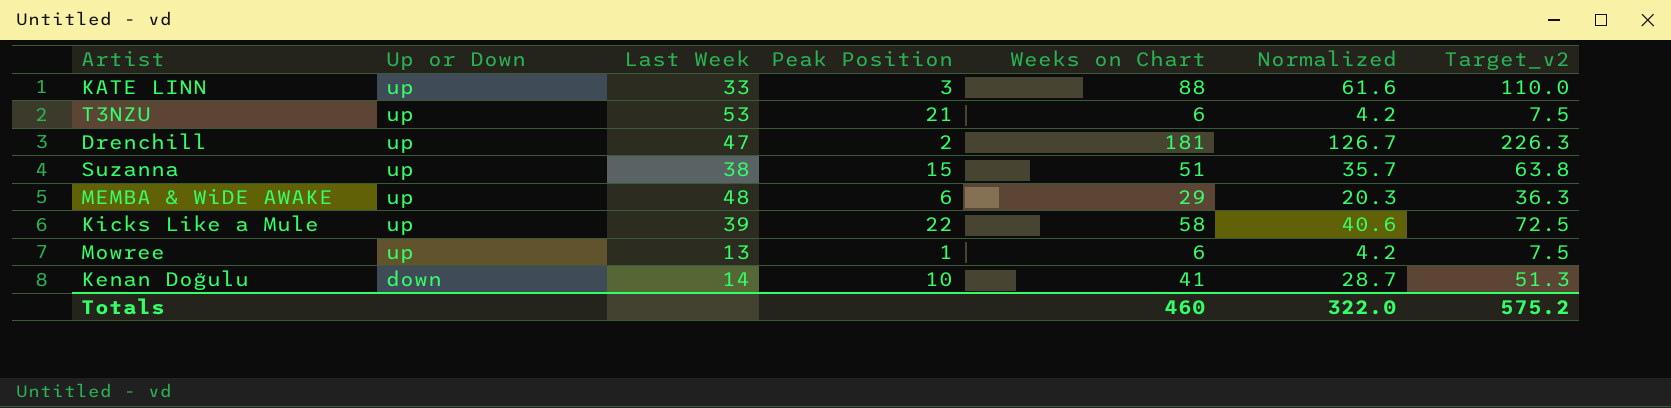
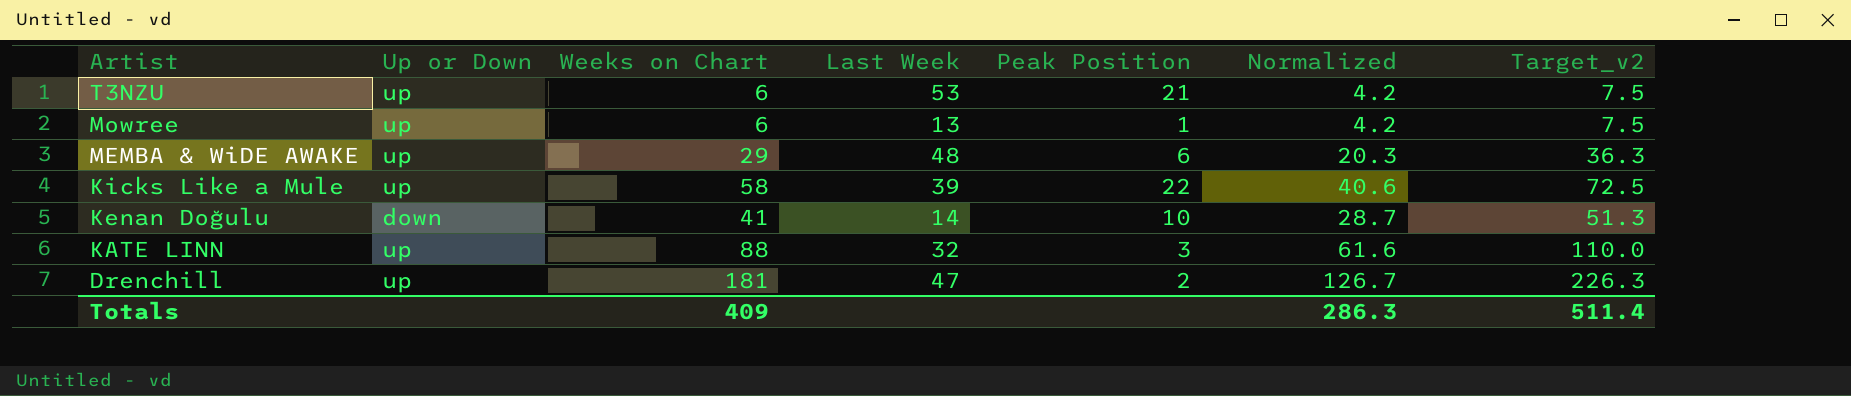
row order: Up or Down descending -> Artist descending
column Weeks on Chart | position: 5 -> 3
row Suzanna: up | 38 | 15 | 51 | 35.7 | 63.8 -> none
KATE LINN | Last Week: 33 -> 32
Totals | Weeks on Chart: 460 -> 409
Totals | Normalized: 322.0 -> 286.3
Totals | Target_v2: 575.2 -> 511.4

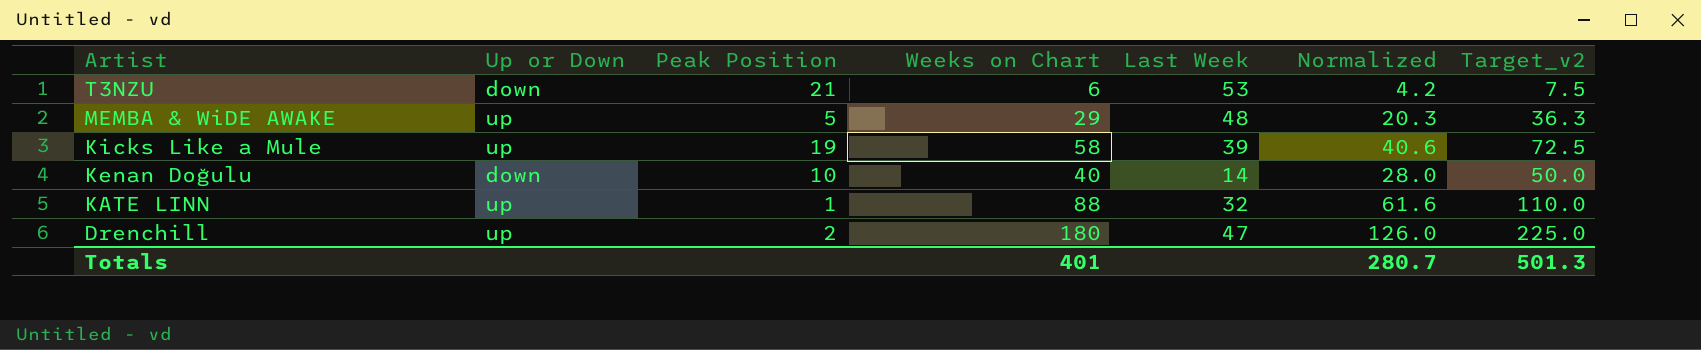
column Peak Position | position: 5 -> 3
row Mowree: up | 6 | 13 | 1 | 4.2 | 7.5 -> none
T3NZU | Up or Down: up -> down
MEMBA & WiDE AWAKE | Peak Position: 6 -> 5
Kicks Like a Mule | Peak Position: 22 -> 19
Kenan Doğulu | Weeks on Chart: 41 -> 40
Kenan Doğulu | Normalized: 28.7 -> 28.0
Kenan Doğulu | Target_v2: 51.3 -> 50.0
KATE LINN | Peak Position: 3 -> 1
Drenchill | Weeks on Chart: 181 -> 180
Drenchill | Normalized: 126.7 -> 126.0
Drenchill | Target_v2: 226.3 -> 225.0
Totals | Weeks on Chart: 409 -> 401
Totals | Normalized: 286.3 -> 280.7
Totals | Target_v2: 511.4 -> 501.3

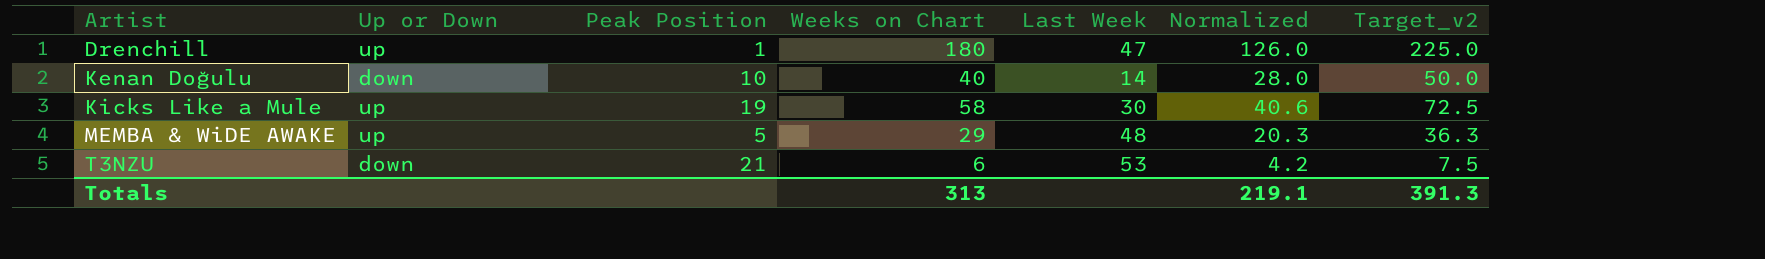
row order: Artist descending -> Artist ascending
row KATE LINN: up | 1 | 88 | 32 | 61.6 | 110.0 -> none
Drenchill | Peak Position: 2 -> 1
Kicks Like a Mule | Last Week: 39 -> 30
Totals | Weeks on Chart: 401 -> 313
Totals | Normalized: 280.7 -> 219.1
Totals | Target_v2: 501.3 -> 391.3

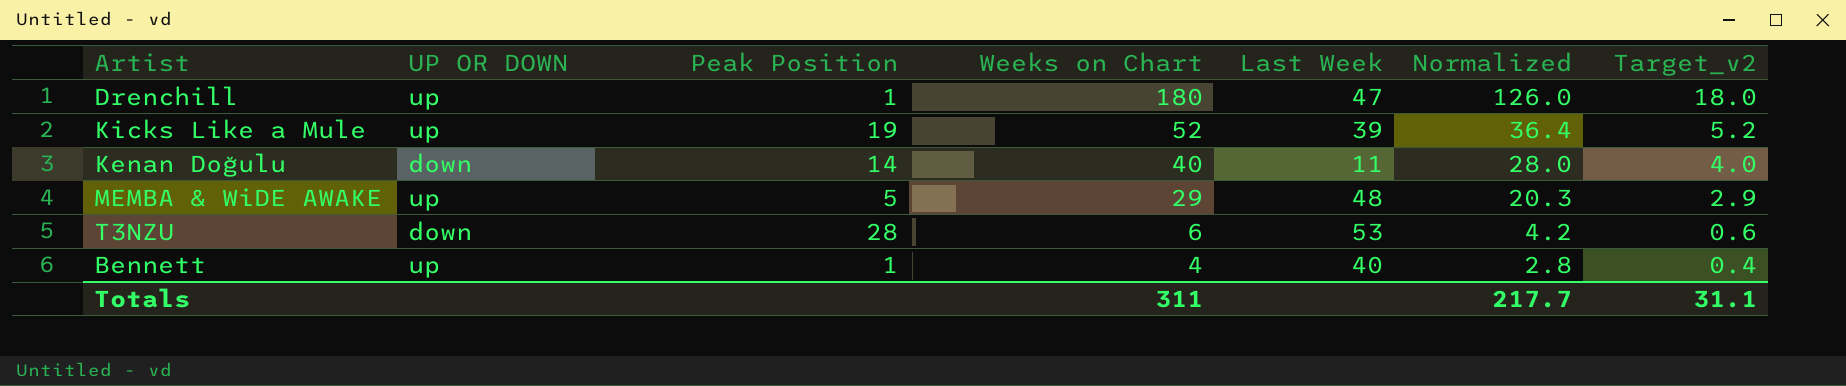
row order: Artist ascending -> Weeks on Chart descending
column name: Up or Down -> UP OR DOWN
column Target_v2 | formula: [Weeks on Chart] * 1.25 -> [Weeks on Chart] * 0.1
Kicks Like a Mule | Weeks on Chart: 58 -> 52
Kicks Like a Mule | Last Week: 30 -> 39
Kicks Like a Mule | Normalized: 40.6 -> 36.4
Kenan Doğulu | Peak Position: 10 -> 14
Kenan Doğulu | Last Week: 14 -> 11
T3NZU | Peak Position: 21 -> 28
row Bennett: none -> up | 1 | 4 | 40 | 2.8 | 0.4
Totals | Weeks on Chart: 313 -> 311
Totals | Normalized: 219.1 -> 217.7
Totals | Target_v2: 391.3 -> 31.1

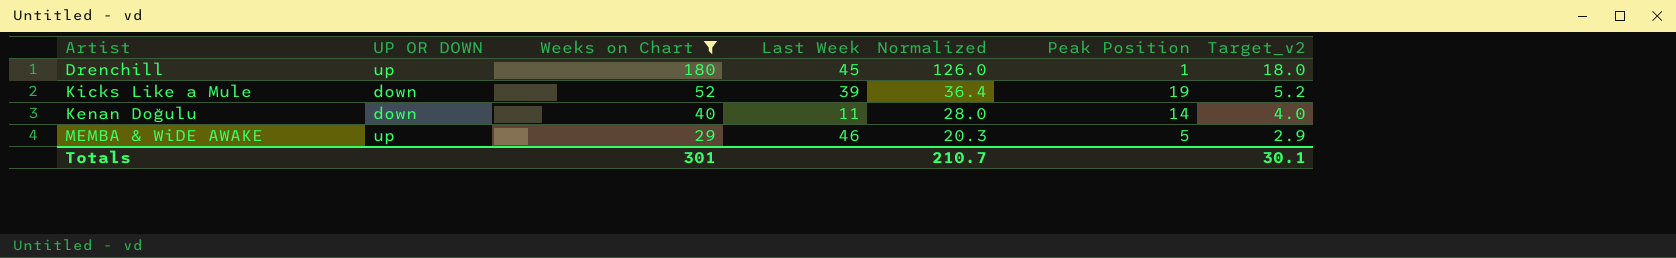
filter: none -> Weeks on Chart >= 29
column Peak Position | position: 3 -> 6
Drenchill | Last Week: 47 -> 45
Kicks Like a Mule | UP OR DOWN: up -> down
MEMBA & WiDE AWAKE | Last Week: 48 -> 46
Totals | Weeks on Chart: 311 -> 301
Totals | Normalized: 217.7 -> 210.7
Totals | Target_v2: 31.1 -> 30.1

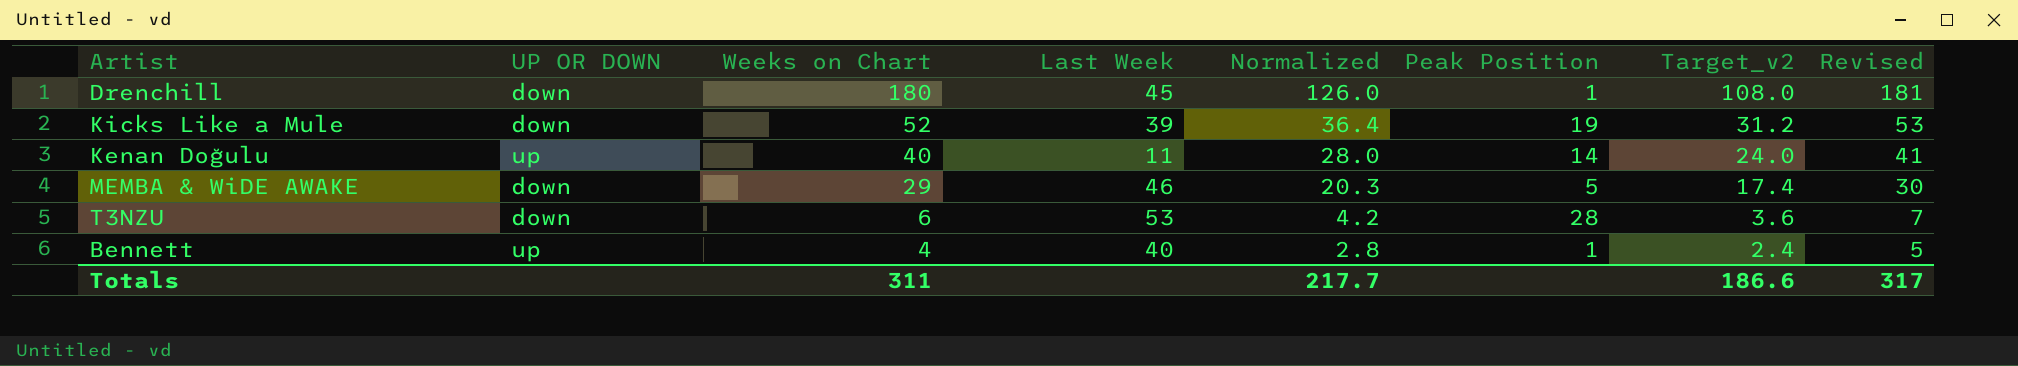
filter: Weeks on Chart >= 29 -> none
column Target_v2 | formula: [Weeks on Chart] * 0.1 -> [Weeks on Chart] * 0.6
column Revised | formula: none -> [Weeks on Chart] + 1
Drenchill | UP OR DOWN: up -> down
Kenan Doğulu | UP OR DOWN: down -> up
MEMBA & WiDE AWAKE | UP OR DOWN: up -> down
Totals | Weeks on Chart: 301 -> 311
Totals | Normalized: 210.7 -> 217.7
Totals | Target_v2: 30.1 -> 186.6

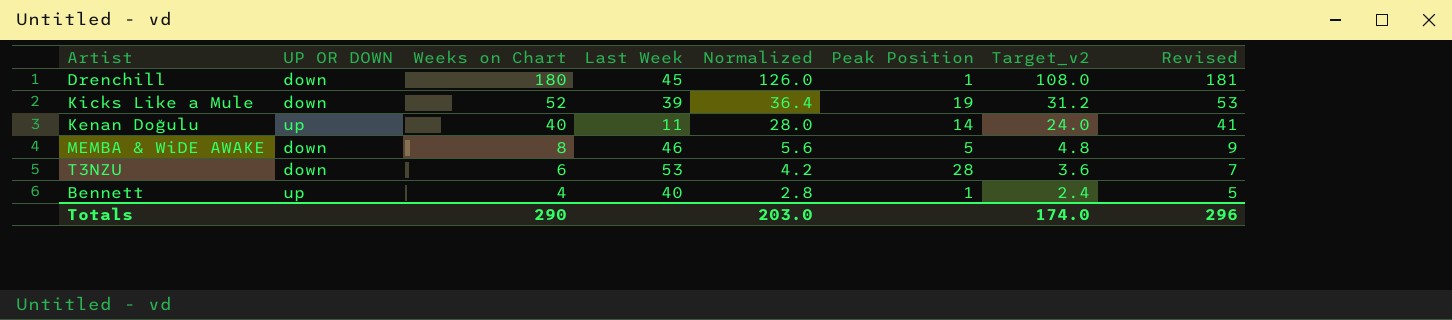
MEMBA & WiDE AWAKE | Weeks on Chart: 29 -> 8
MEMBA & WiDE AWAKE | Normalized: 20.3 -> 5.6
MEMBA & WiDE AWAKE | Target_v2: 17.4 -> 4.8
MEMBA & WiDE AWAKE | Revised: 30 -> 9
Totals | Weeks on Chart: 311 -> 290
Totals | Normalized: 217.7 -> 203.0
Totals | Target_v2: 186.6 -> 174.0
Totals | Revised: 317 -> 296

